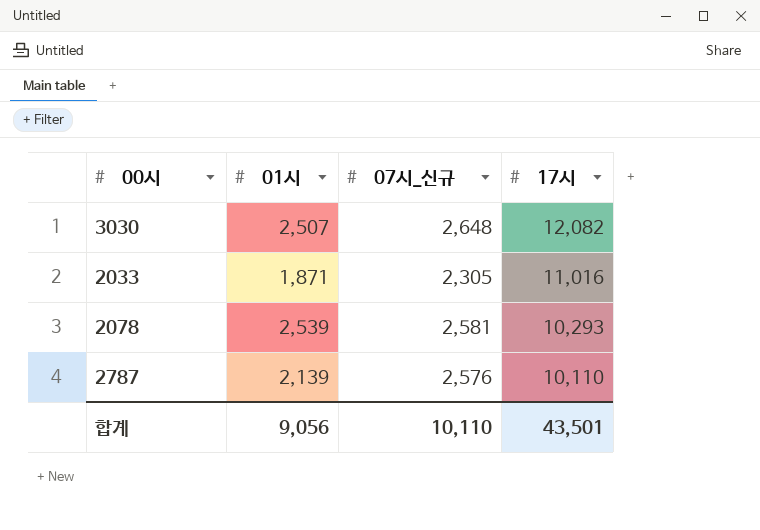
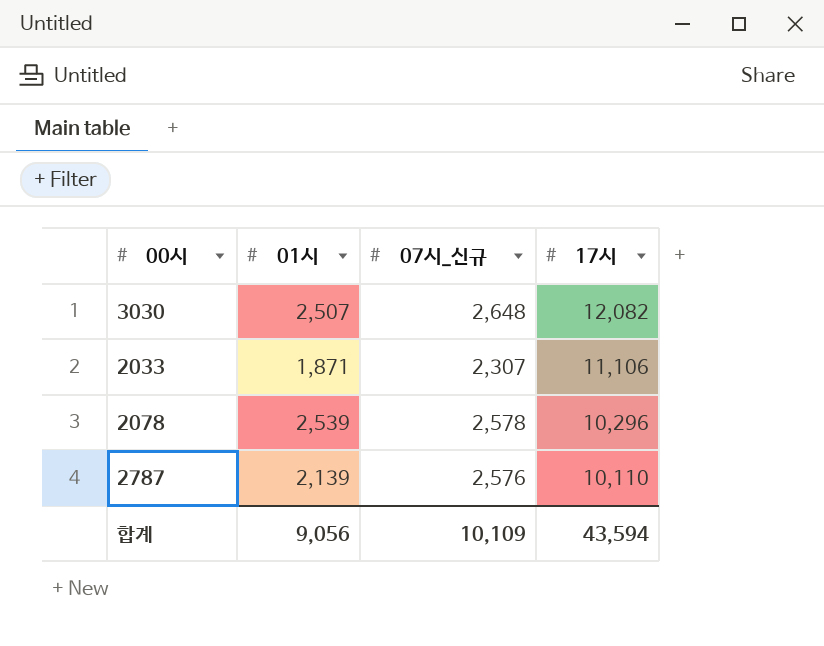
2033 | 07시_신규: 2,305 -> 2,307
2033 | 17시: 11,016 -> 11,106
2078 | 07시_신규: 2,581 -> 2,578
2078 | 17시: 10,293 -> 10,296
합계 | 07시_신규: 10,110 -> 10,109
합계 | 17시: 43,501 -> 43,594

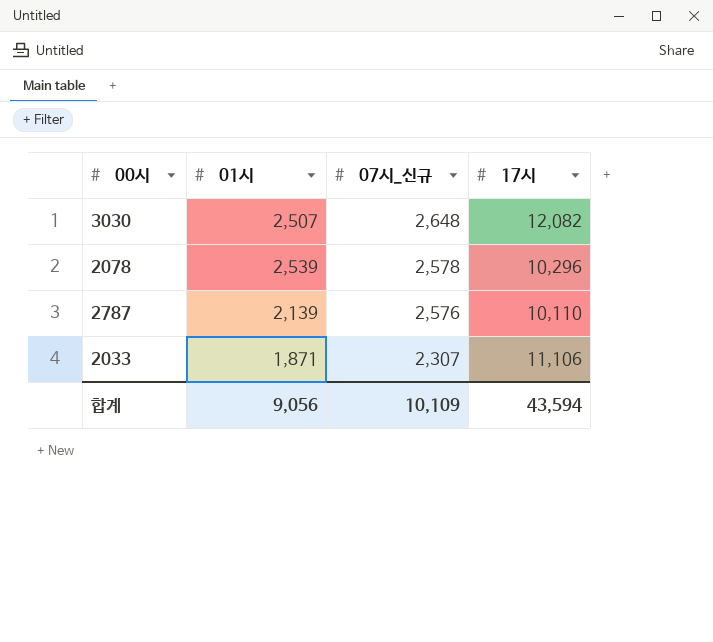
row order: 17시 descending -> 07시_신규 descending

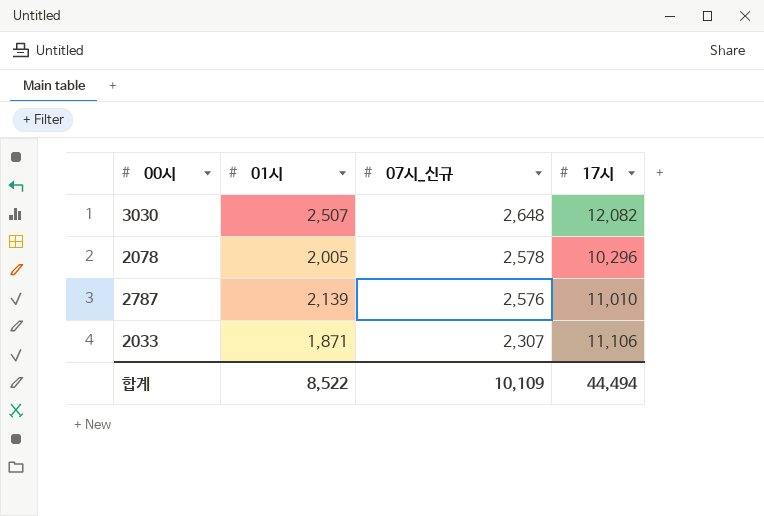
2078 | 01시: 2,539 -> 2,005
2787 | 17시: 10,110 -> 11,010
합계 | 01시: 9,056 -> 8,522
합계 | 17시: 43,594 -> 44,494

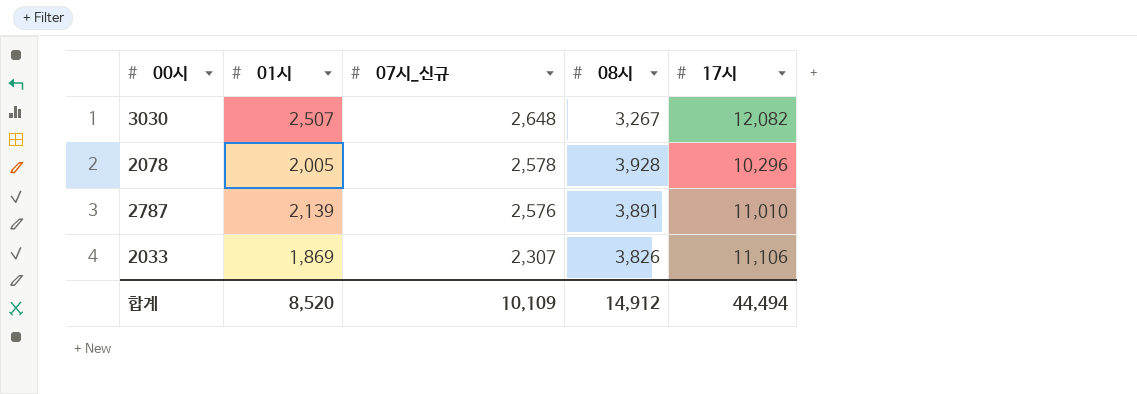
column 08시 | position: none -> 4
2033 | 01시: 1,871 -> 1,869
합계 | 01시: 8,522 -> 8,520

